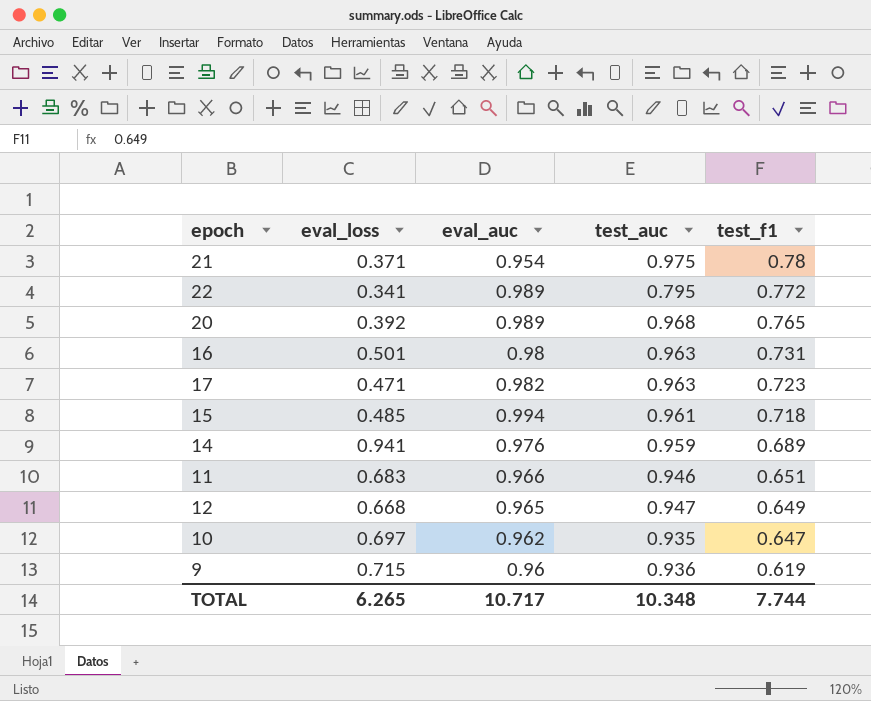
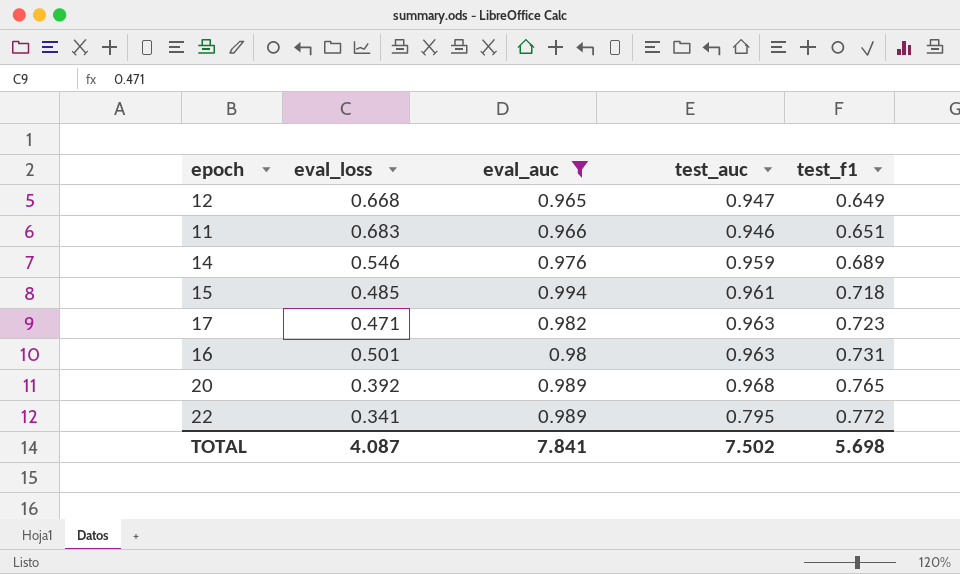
filter: none -> eval_auc >= 0.965
row order: test_f1 descending -> test_f1 ascending
14 | eval_loss: 0.941 -> 0.546
TOTAL | eval_loss: 6.265 -> 4.087
TOTAL | eval_auc: 10.717 -> 7.841
TOTAL | test_auc: 10.348 -> 7.502
TOTAL | test_f1: 7.744 -> 5.698

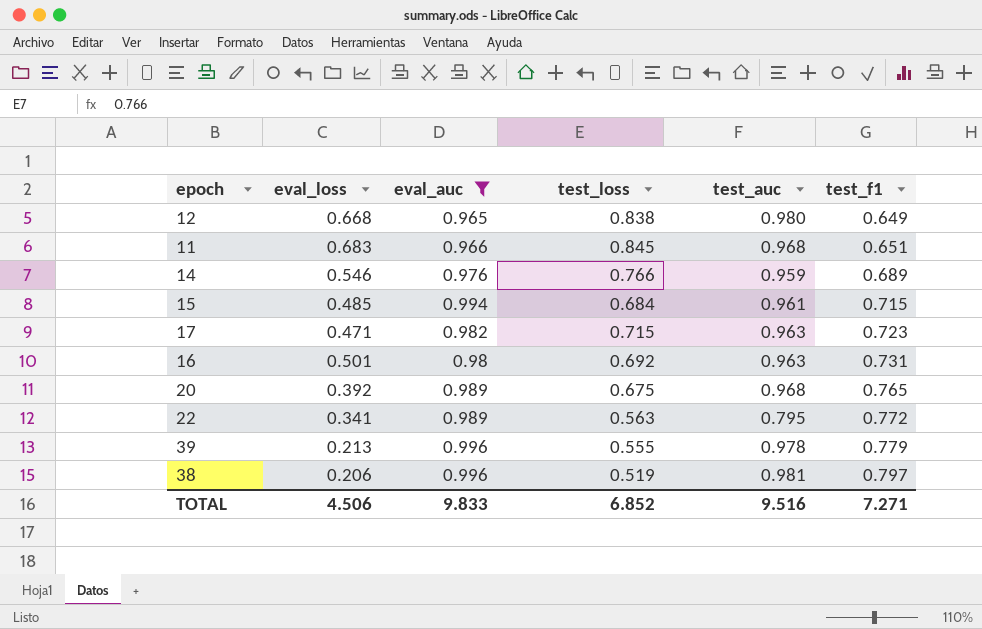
column test_loss | position: none -> 4
12 | test_auc: 0.947 -> 0.980
11 | test_auc: 0.946 -> 0.968
15 | test_f1: 0.718 -> 0.715
row 39: none -> 0.213 | 0.996 | 0.555 | 0.978 | 0.779
row 38: none -> 0.206 | 0.996 | 0.519 | 0.981 | 0.797
TOTAL | eval_loss: 4.087 -> 4.506
TOTAL | eval_auc: 7.841 -> 9.833
TOTAL | test_auc: 7.502 -> 9.516
TOTAL | test_f1: 5.698 -> 7.271

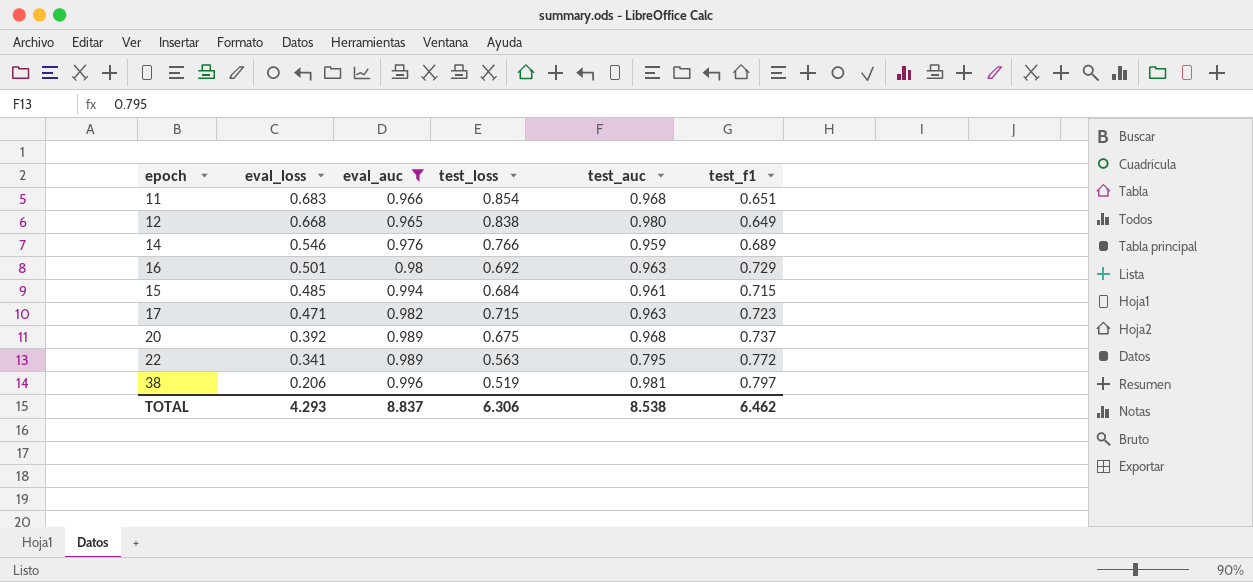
row order: test_f1 ascending -> eval_loss descending
row 39: 0.213 | 0.996 | 0.555 | 0.978 | 0.779 -> none
11 | test_loss: 0.845 -> 0.854
16 | test_f1: 0.731 -> 0.729
20 | test_f1: 0.765 -> 0.737
TOTAL | eval_loss: 4.506 -> 4.293
TOTAL | eval_auc: 9.833 -> 8.837
TOTAL | test_loss: 6.852 -> 6.306
TOTAL | test_auc: 9.516 -> 8.538
TOTAL | test_f1: 7.271 -> 6.462

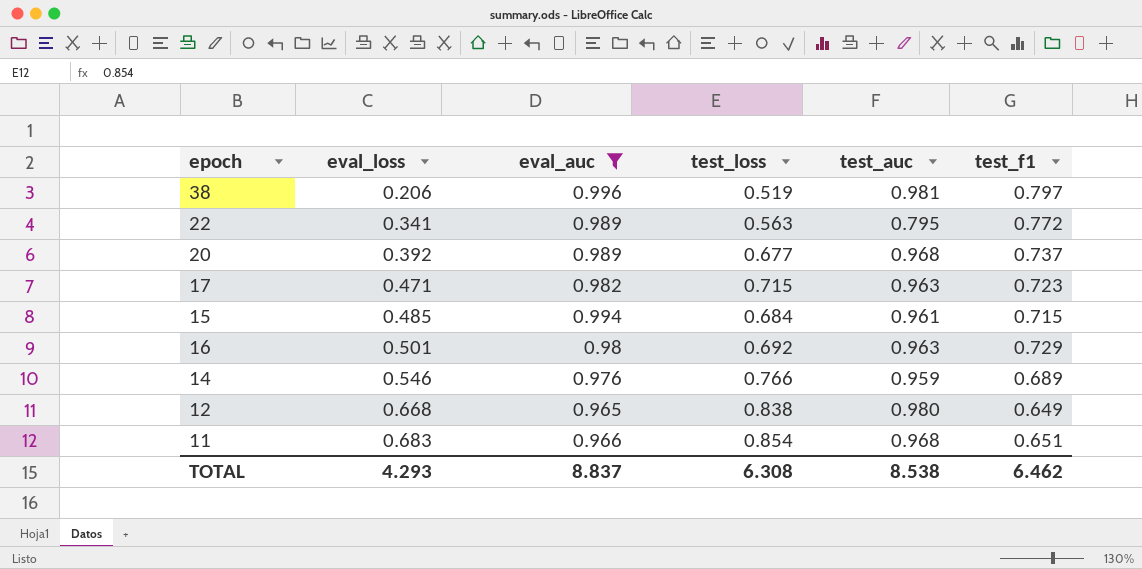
row order: eval_loss descending -> eval_loss ascending
20 | test_loss: 0.675 -> 0.677
TOTAL | test_loss: 6.306 -> 6.308

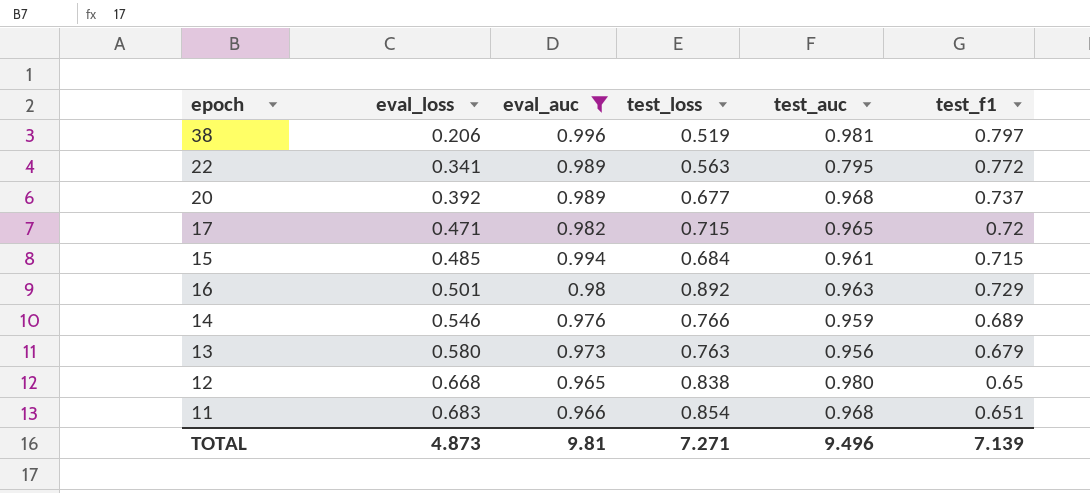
17 | test_auc: 0.963 -> 0.965
17 | test_f1: 0.723 -> 0.72
16 | test_loss: 0.692 -> 0.892
row 13: none -> 0.580 | 0.973 | 0.763 | 0.956 | 0.679
12 | test_f1: 0.649 -> 0.65
TOTAL | eval_loss: 4.293 -> 4.873
TOTAL | eval_auc: 8.837 -> 9.81
TOTAL | test_loss: 6.308 -> 7.271
TOTAL | test_auc: 8.538 -> 9.496
TOTAL | test_f1: 6.462 -> 7.139

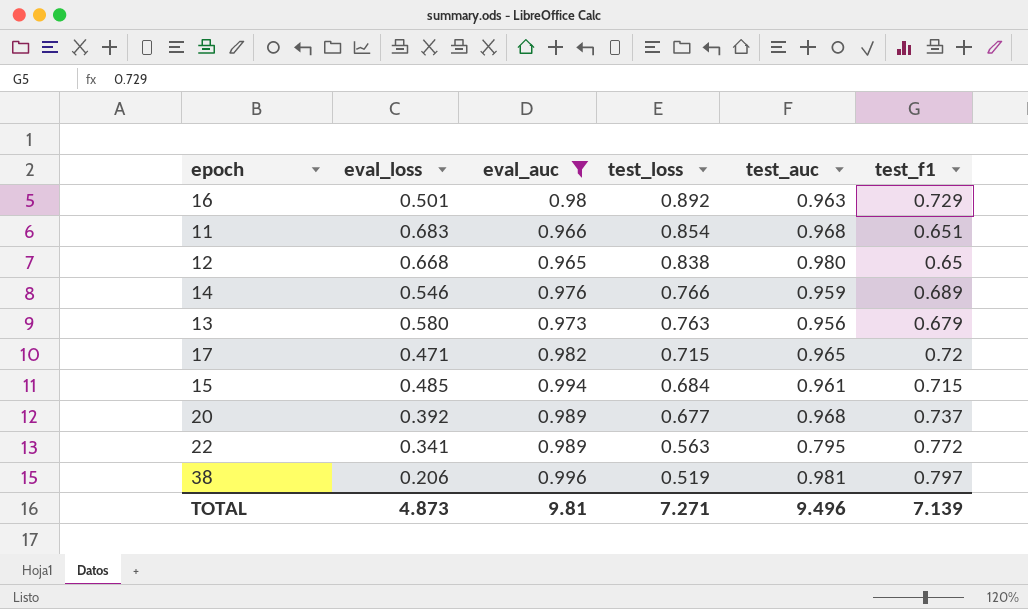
row order: eval_loss ascending -> test_loss descending

